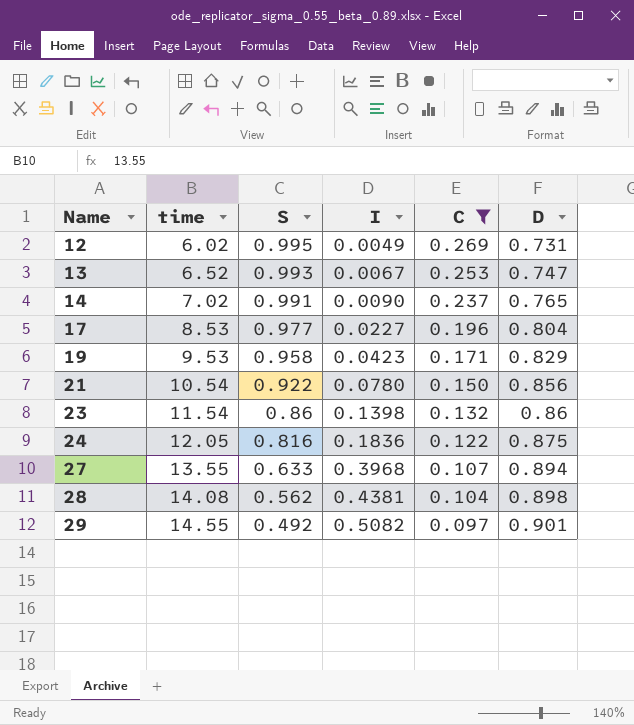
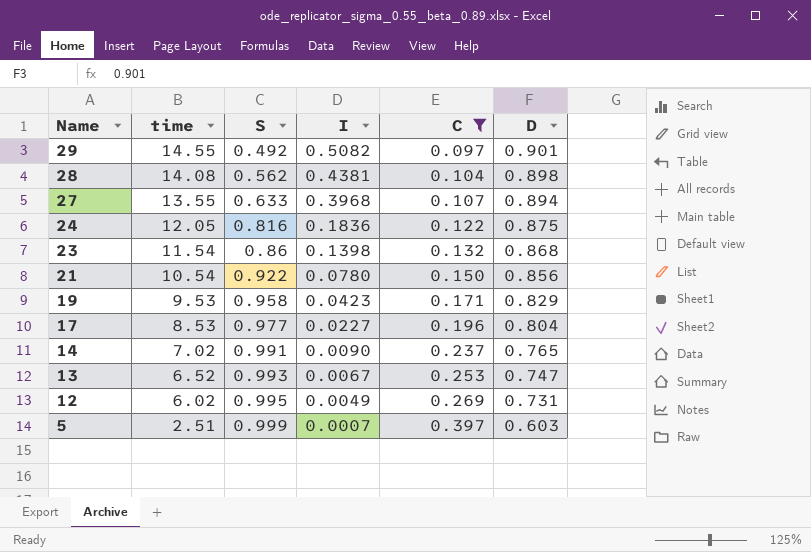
row order: Name ascending -> Name descending
23 | D: 0.86 -> 0.868
row 5: none -> 2.51 | 0.999 | 0.0007 | 0.397 | 0.603

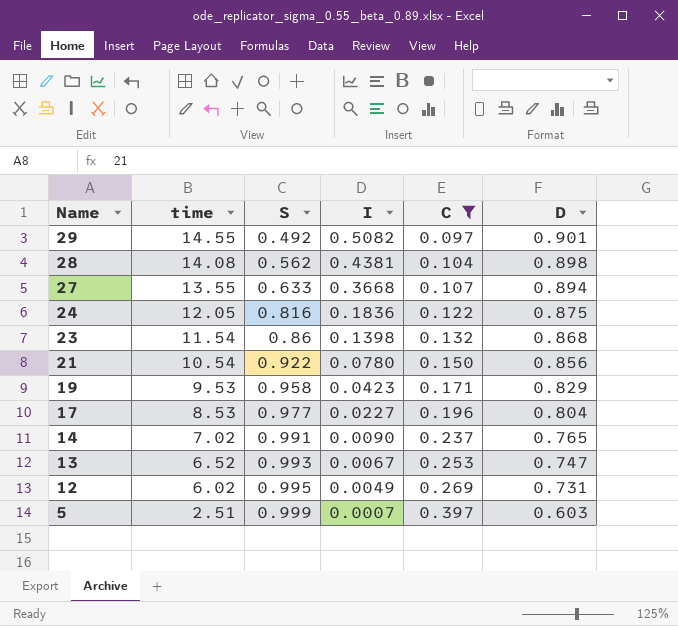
27 | I: 0.3968 -> 0.3668

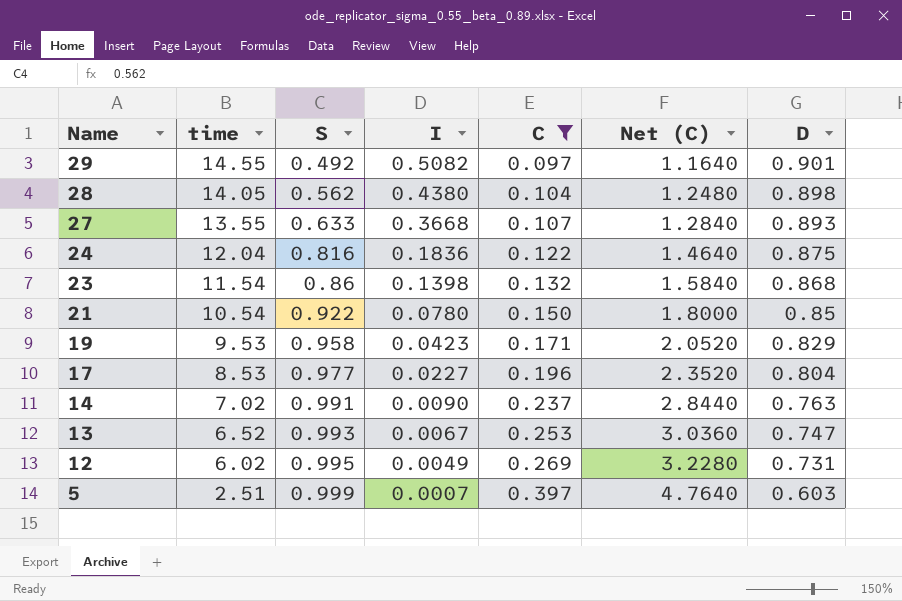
column Net (C) | formula: none -> [C] * 12
28 | time: 14.08 -> 14.05
28 | I: 0.4381 -> 0.4380
27 | D: 0.894 -> 0.893
24 | time: 12.05 -> 12.04
21 | D: 0.856 -> 0.85
14 | D: 0.765 -> 0.763

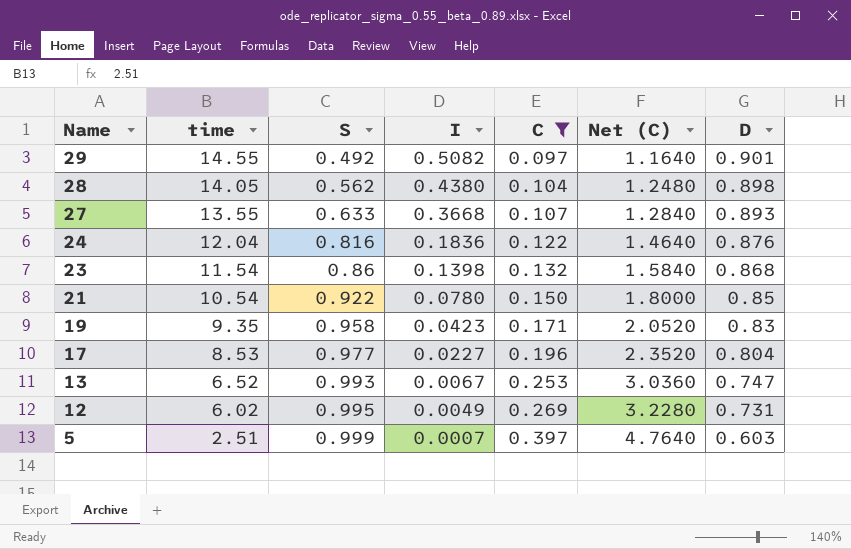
row 14: 7.02 | 0.991 | 0.0090 | 0.237 | 2.8440 | 0.763 -> none
24 | D: 0.875 -> 0.876
19 | time: 9.53 -> 9.35
19 | D: 0.829 -> 0.83

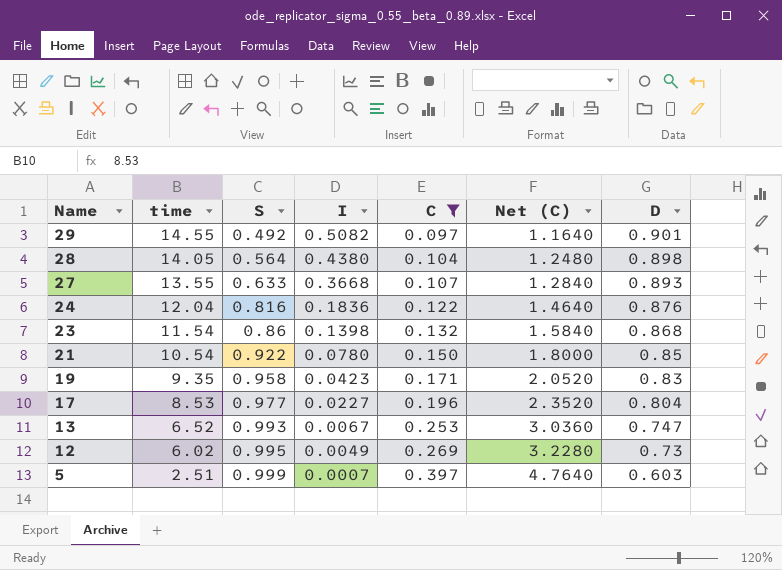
28 | S: 0.562 -> 0.564
12 | D: 0.731 -> 0.73

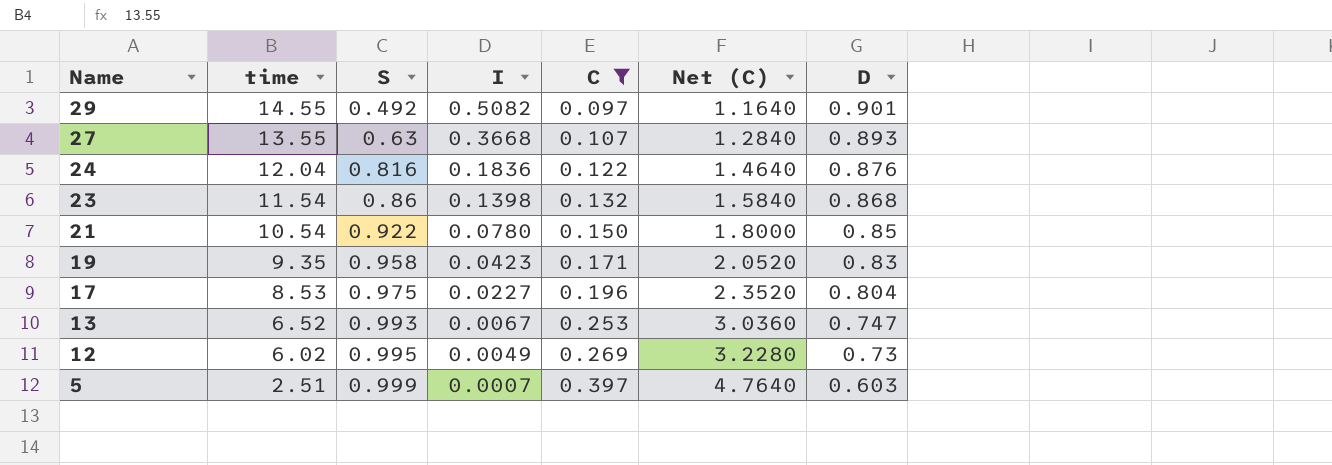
row 28: 14.05 | 0.564 | 0.4380 | 0.104 | 1.2480 | 0.898 -> none
27 | S: 0.633 -> 0.63
17 | S: 0.977 -> 0.975

